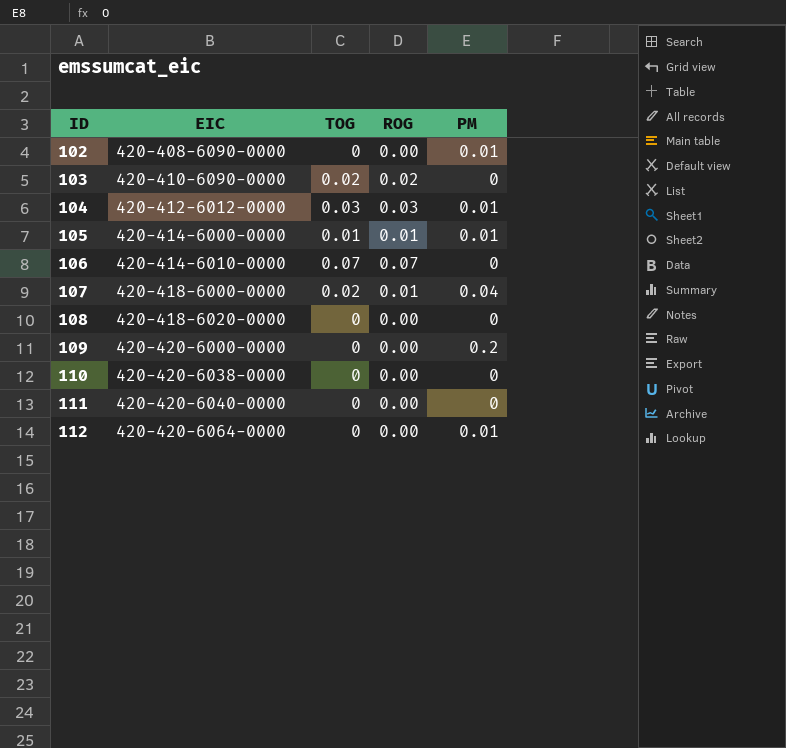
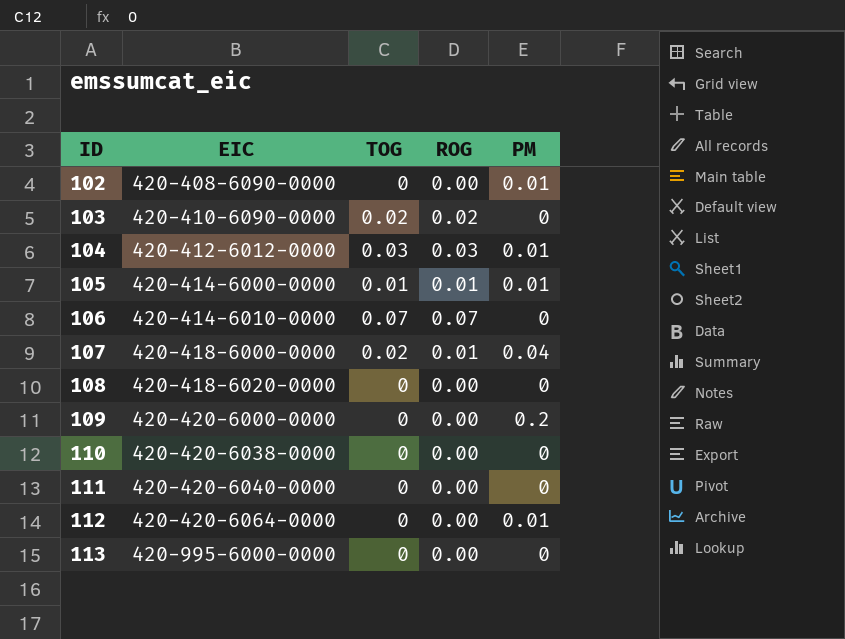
row 113: none -> 420-995-6000-0000 | 0 | 0.00 | 0

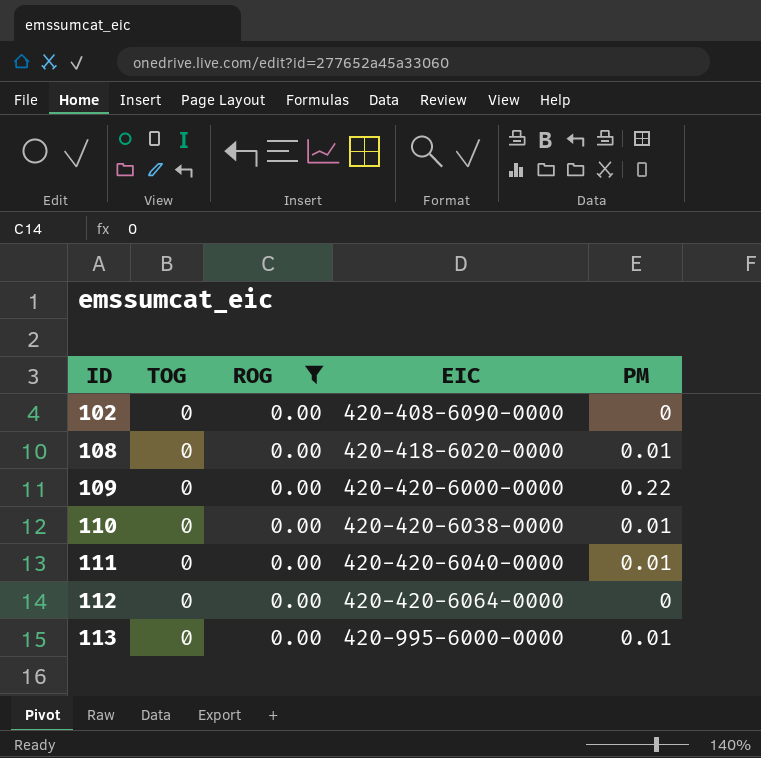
filter: none -> ROG = 0.00
column EIC | position: 2 -> 4
102 | PM: 0.01 -> 0
108 | PM: 0 -> 0.01
109 | PM: 0.2 -> 0.22
110 | PM: 0 -> 0.01
111 | PM: 0 -> 0.01
112 | PM: 0.01 -> 0
113 | PM: 0 -> 0.01

